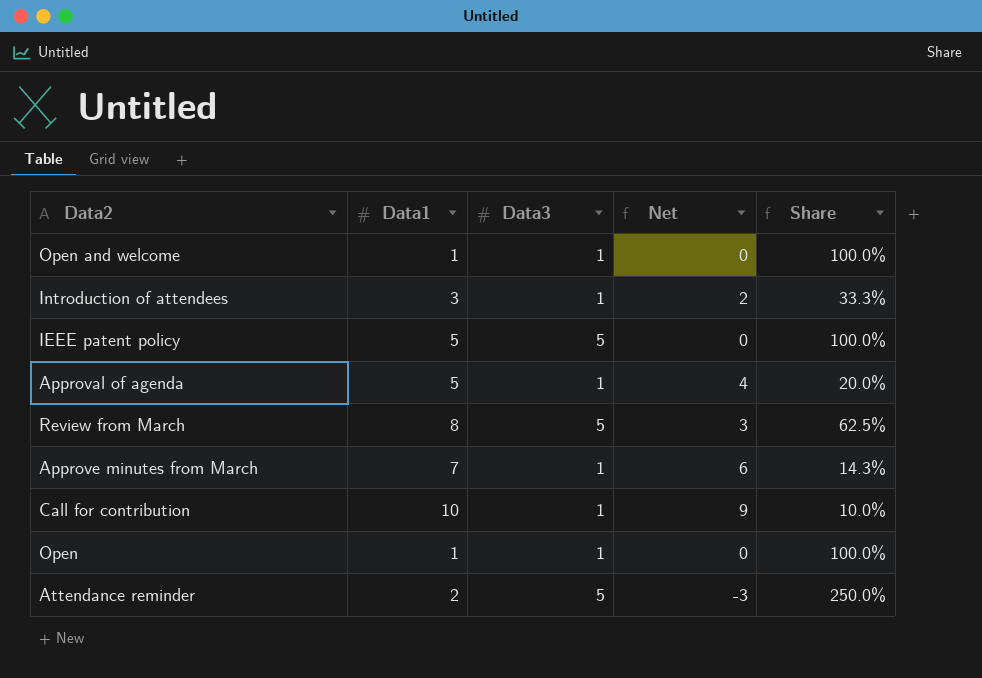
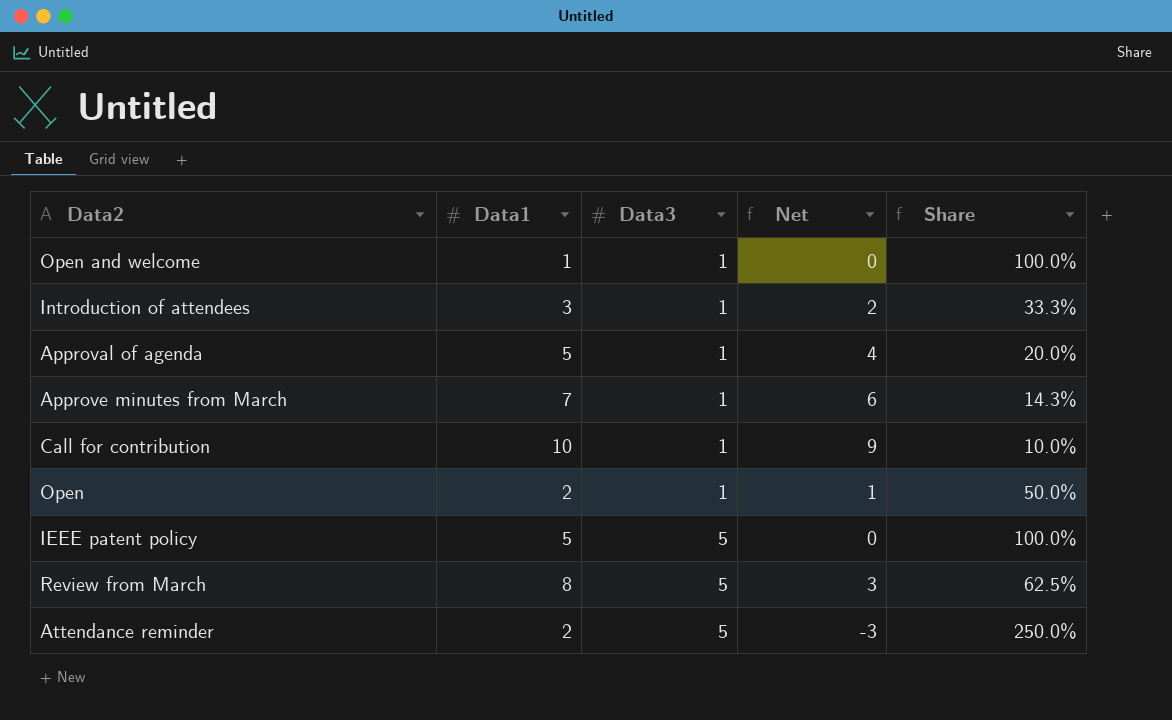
row order: none -> Data3 ascending
Open | Data1: 1 -> 2
Open | Net: 0 -> 1
Open | Share: 100.0% -> 50.0%

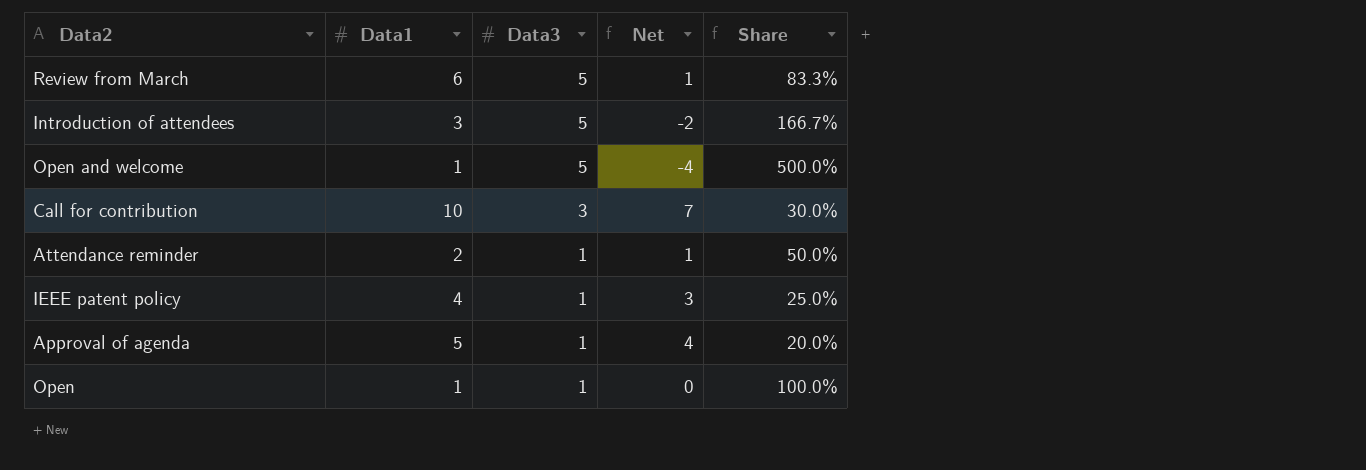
row order: Data3 ascending -> Data3 descending
row Approve minutes from March: 7 | 1 | 6 | 14.3% -> none
Review from March | Data1: 8 -> 6
Review from March | Net: 3 -> 1
Review from March | Share: 62.5% -> 83.3%
Introduction of attendees | Data3: 1 -> 5
Introduction of attendees | Net: 2 -> -2
Introduction of attendees | Share: 33.3% -> 166.7%
Open and welcome | Data3: 1 -> 5
Open and welcome | Net: 0 -> -4
Open and welcome | Share: 100.0% -> 500.0%
Call for contribution | Data3: 1 -> 3
Call for contribution | Net: 9 -> 7
Call for contribution | Share: 10.0% -> 30.0%
Attendance reminder | Data3: 5 -> 1
Attendance reminder | Net: -3 -> 1
Attendance reminder | Share: 250.0% -> 50.0%
IEEE patent policy | Data1: 5 -> 4
IEEE patent policy | Data3: 5 -> 1
IEEE patent policy | Net: 0 -> 3
IEEE patent policy | Share: 100.0% -> 25.0%
Open | Data1: 2 -> 1
Open | Net: 1 -> 0
Open | Share: 50.0% -> 100.0%

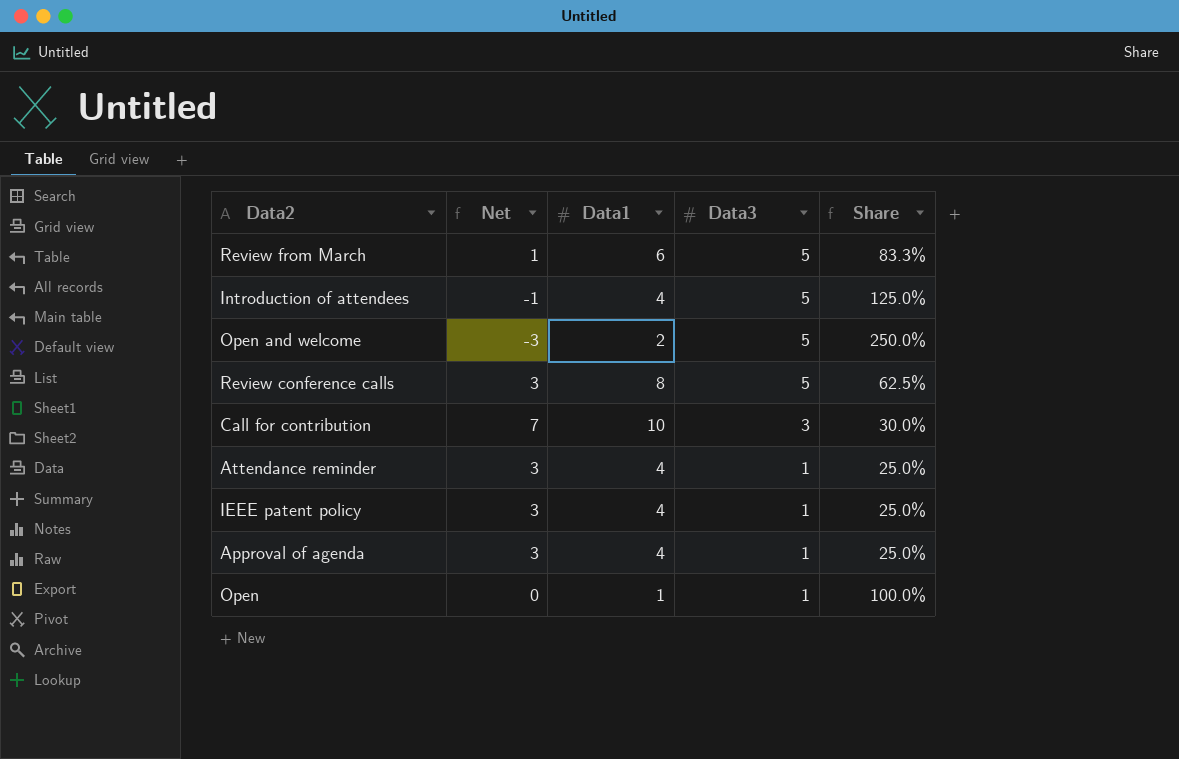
column Net | position: 4 -> 2
Introduction of attendees | Net: -2 -> -1
Introduction of attendees | Data1: 3 -> 4
Introduction of attendees | Share: 166.7% -> 125.0%
Open and welcome | Net: -4 -> -3
Open and welcome | Data1: 1 -> 2
Open and welcome | Share: 500.0% -> 250.0%
row Review conference calls: none -> 3 | 8 | 5 | 62.5%
Attendance reminder | Net: 1 -> 3
Attendance reminder | Data1: 2 -> 4
Attendance reminder | Share: 50.0% -> 25.0%
Approval of agenda | Net: 4 -> 3
Approval of agenda | Data1: 5 -> 4
Approval of agenda | Share: 20.0% -> 25.0%

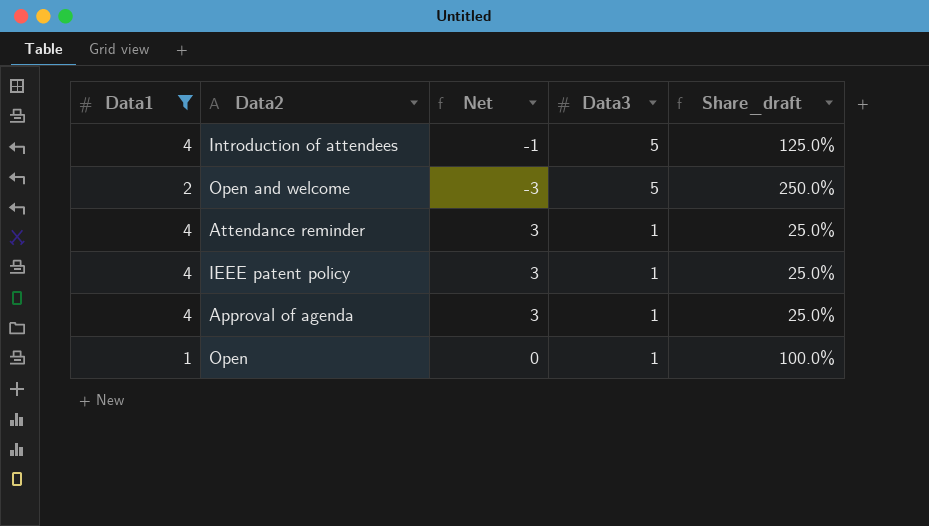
filter: none -> Data1 <= 4
column Data1 | position: 3 -> 1
column name: Share -> Share_draft

